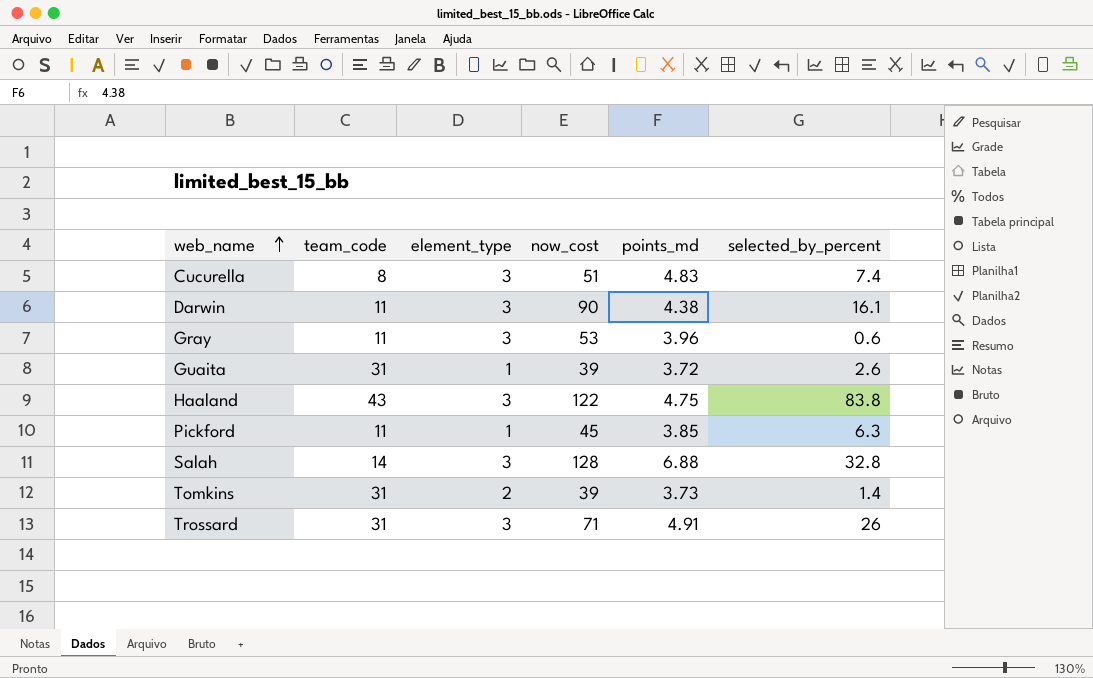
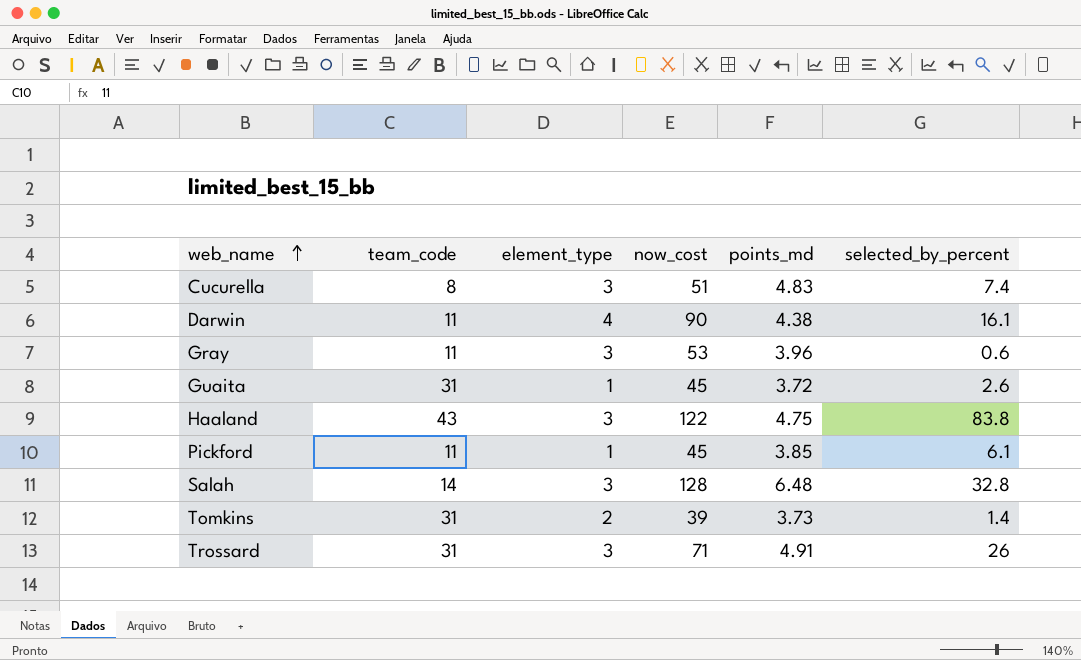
Darwin | element_type: 3 -> 4
Guaita | now_cost: 39 -> 45
Pickford | selected_by_percent: 6.3 -> 6.1
Salah | points_md: 6.88 -> 6.48

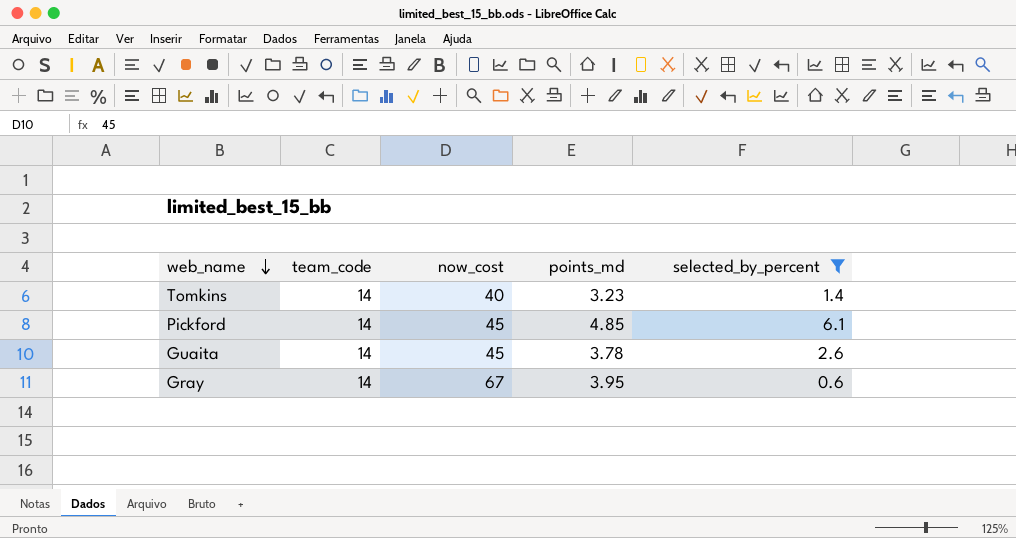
filter: none -> selected_by_percent <= 6.1
row order: web_name ascending -> web_name descending
column element_type | position: 3 -> none
Tomkins | team_code: 31 -> 14
Tomkins | now_cost: 39 -> 40
Tomkins | points_md: 3.73 -> 3.23
Pickford | team_code: 11 -> 14
Pickford | points_md: 3.85 -> 4.85
Guaita | team_code: 31 -> 14
Guaita | points_md: 3.72 -> 3.78
Gray | team_code: 11 -> 14
Gray | now_cost: 53 -> 67
Gray | points_md: 3.96 -> 3.95

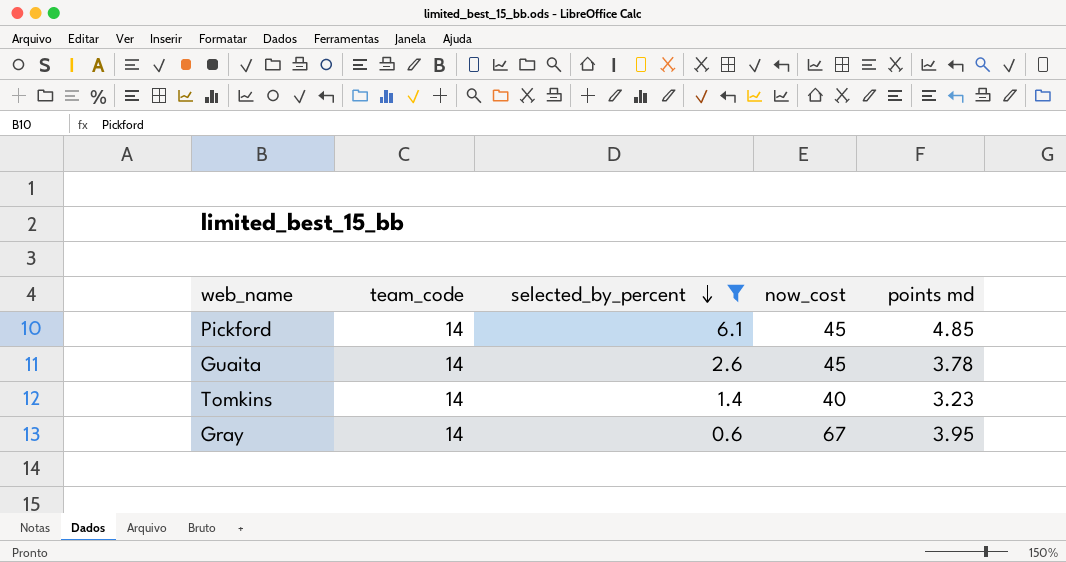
row order: web_name descending -> selected_by_percent descending
column selected_by_percent | position: 5 -> 3
column name: points_md -> points md

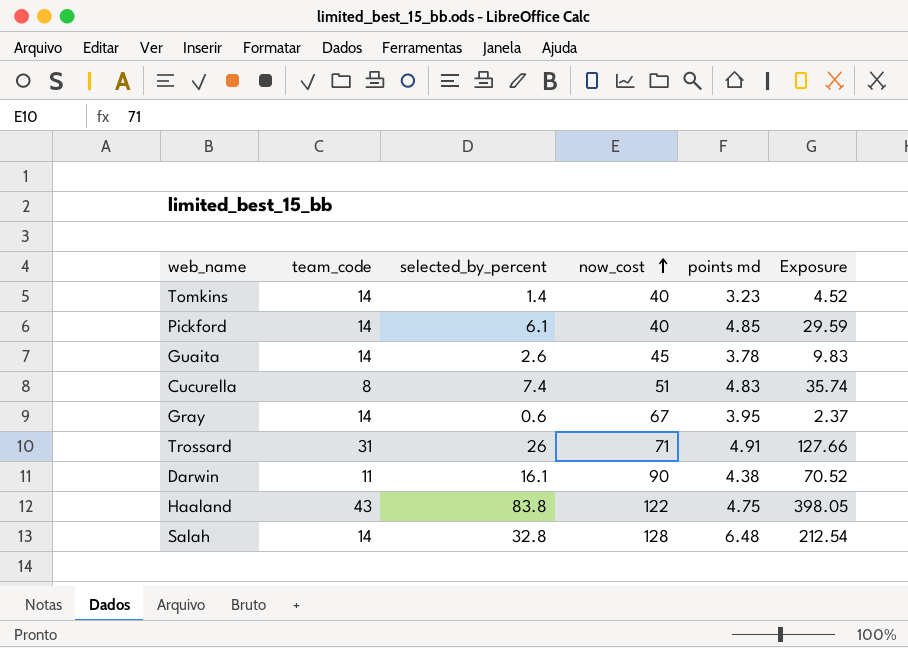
filter: selected_by_percent <= 6.1 -> none
row order: selected_by_percent descending -> now_cost ascending
column Exposure | formula: none -> [selected_by_percent] * [points md]
Pickford | now_cost: 45 -> 40

